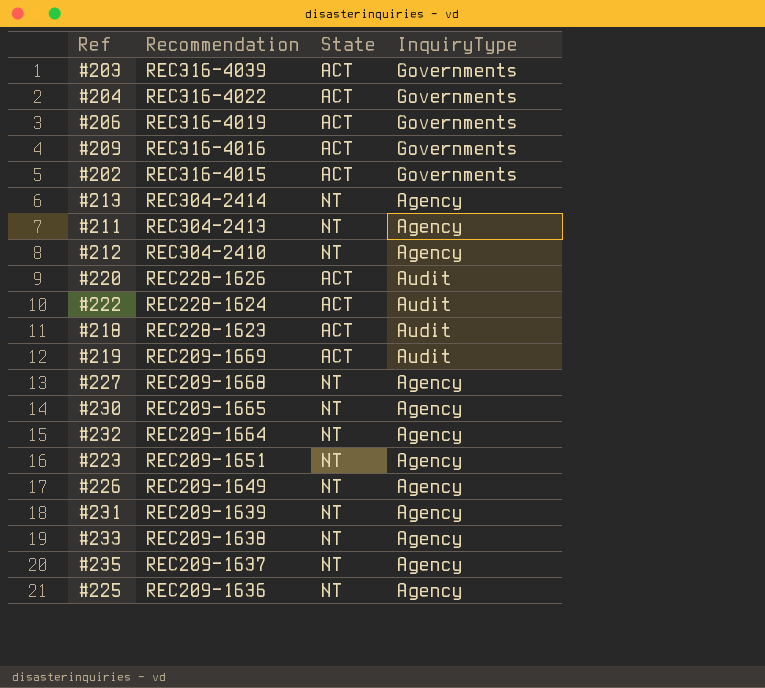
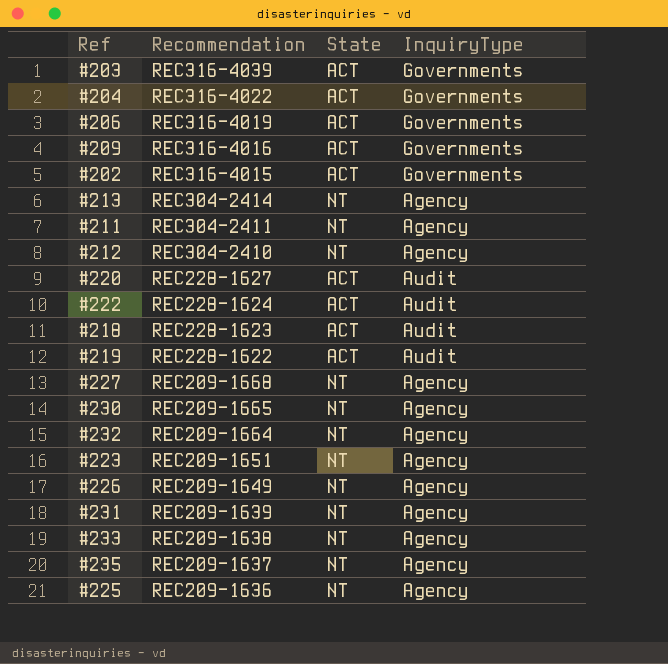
#211 | Recommendation: REC304-2413 -> REC304-2411
#220 | Recommendation: REC228-1626 -> REC228-1627
#219 | Recommendation: REC209-1669 -> REC228-1622

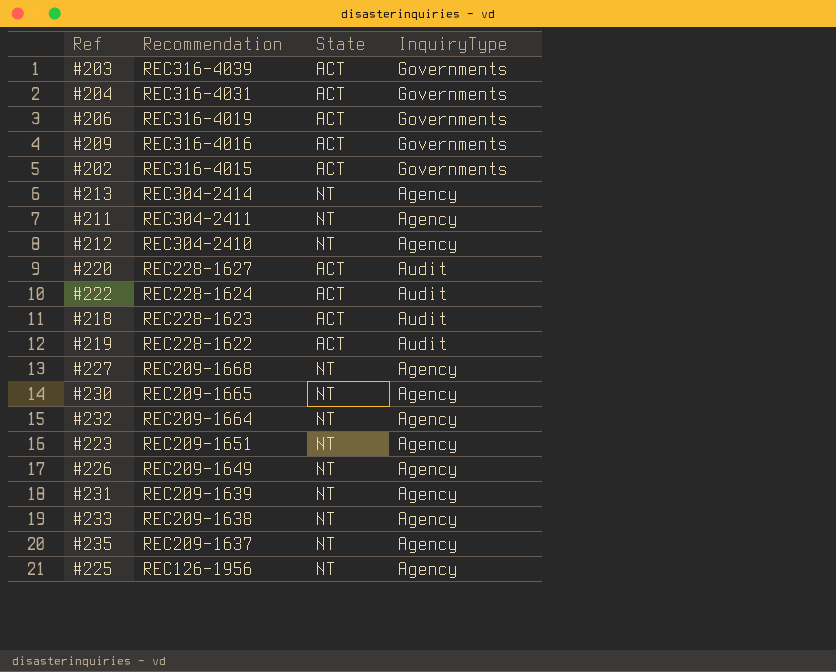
#204 | Recommendation: REC316-4022 -> REC316-4031
#225 | Recommendation: REC209-1636 -> REC126-1956

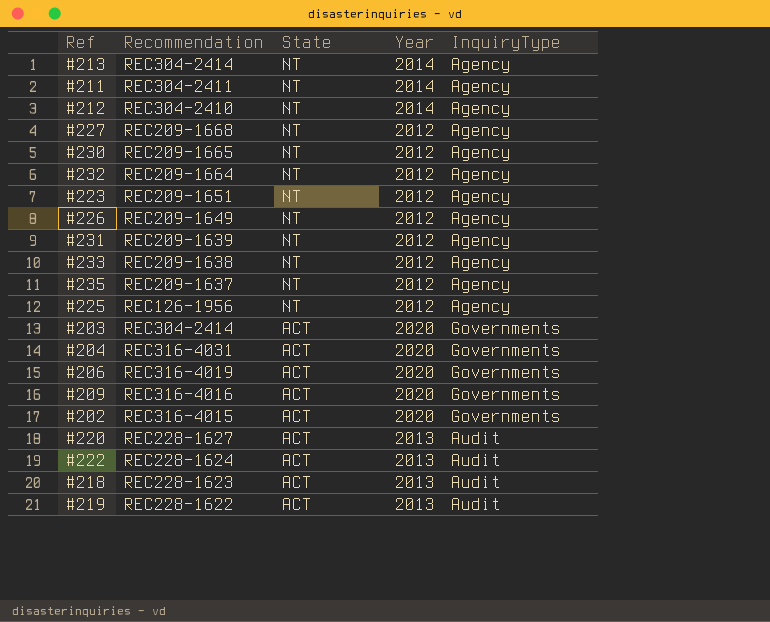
row order: Recommendation descending -> State descending
column Year | position: none -> 4
#203 | Recommendation: REC316-4039 -> REC304-2414

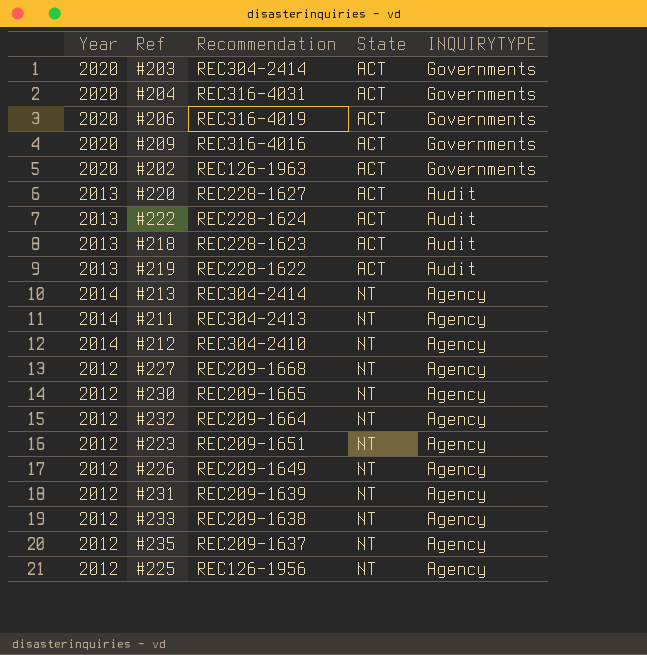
row order: State descending -> State ascending
column Year | position: 4 -> 1
column name: InquiryType -> INQUIRYTYPE
#202 | Recommendation: REC316-4015 -> REC126-1963
#211 | Recommendation: REC304-2411 -> REC304-2413

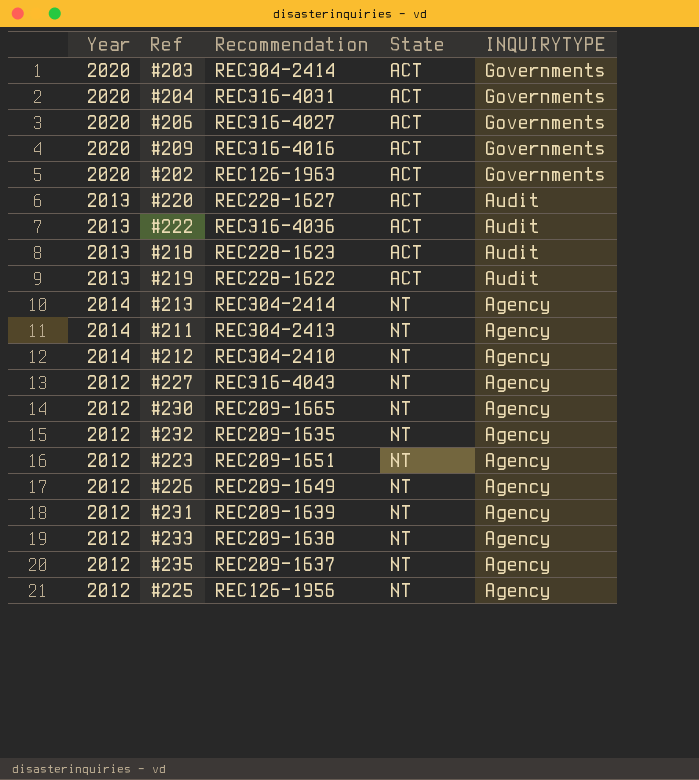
#206 | Recommendation: REC316-4019 -> REC316-4027
#222 | Recommendation: REC228-1624 -> REC316-4036
#227 | Recommendation: REC209-1668 -> REC316-4043
#232 | Recommendation: REC209-1664 -> REC209-1635

